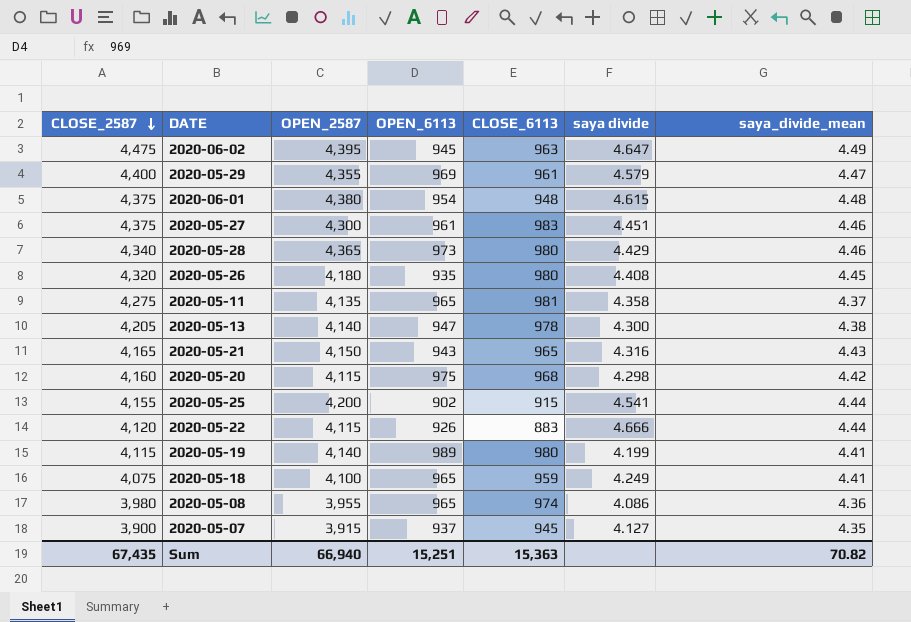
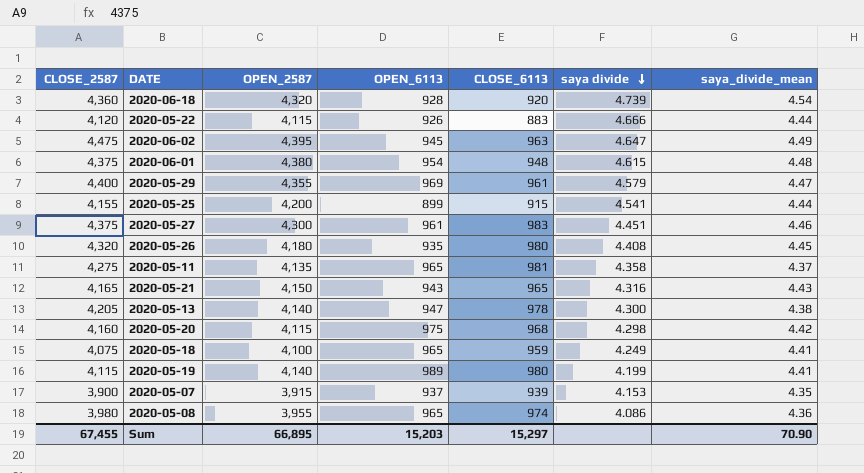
row order: CLOSE_2587 descending -> saya divide descending
row 2020-05-28: 4,340 | 4,365 | 973 | 980 | 4.429 | 4.46 -> none
row 2020-06-18: none -> 4,360 | 4,320 | 928 | 920 | 4.739 | 4.54
2020-05-25 | OPEN_6113: 902 -> 899
2020-05-07 | CLOSE_6113: 945 -> 939
2020-05-07 | saya divide: 4.127 -> 4.153
Sum | CLOSE_2587: 67,435 -> 67,455
Sum | OPEN_2587: 66,940 -> 66,895
Sum | OPEN_6113: 15,251 -> 15,203
Sum | CLOSE_6113: 15,363 -> 15,297
Sum | saya_divide_mean: 70.82 -> 70.90

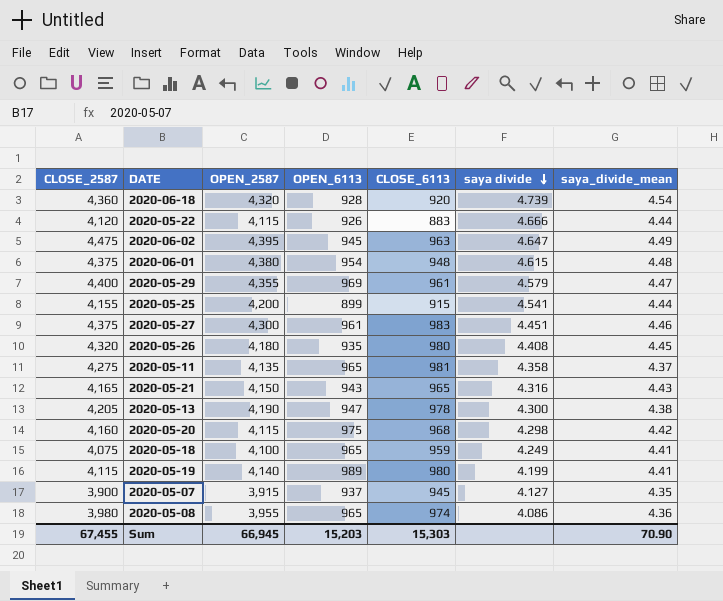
2020-05-13 | OPEN_2587: 4,140 -> 4,190
2020-05-07 | CLOSE_6113: 939 -> 945
2020-05-07 | saya divide: 4.153 -> 4.127
Sum | OPEN_2587: 66,895 -> 66,945
Sum | CLOSE_6113: 15,297 -> 15,303

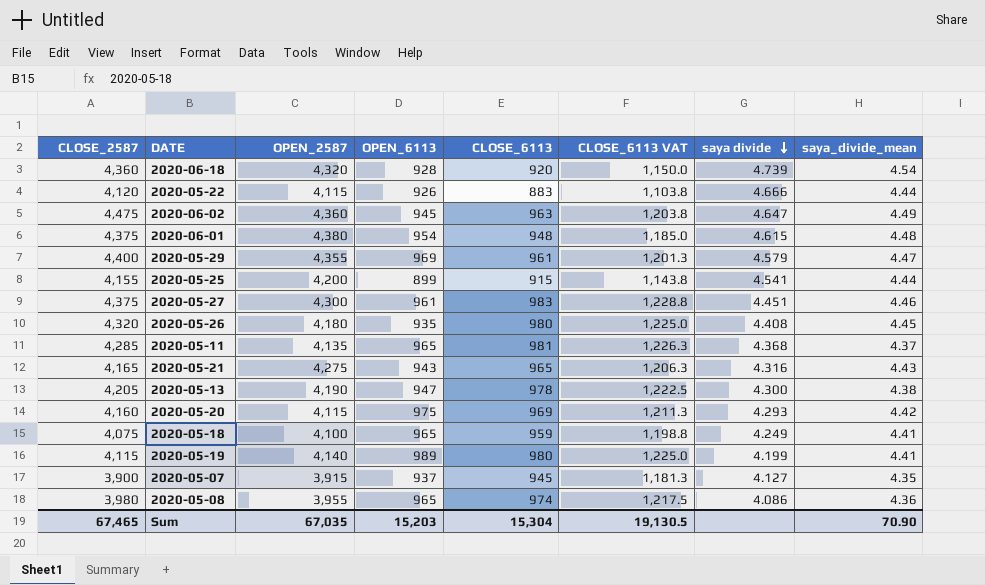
column CLOSE_6113 VAT | formula: none -> [CLOSE_6113] * 1.25
2020-06-02 | OPEN_2587: 4,395 -> 4,360
2020-05-11 | CLOSE_2587: 4,275 -> 4,285
2020-05-11 | saya divide: 4.358 -> 4.368
2020-05-21 | OPEN_2587: 4,150 -> 4,275
2020-05-20 | CLOSE_6113: 968 -> 969
2020-05-20 | saya divide: 4.298 -> 4.293
Sum | CLOSE_2587: 67,455 -> 67,465
Sum | OPEN_2587: 66,945 -> 67,035
Sum | CLOSE_6113: 15,303 -> 15,304

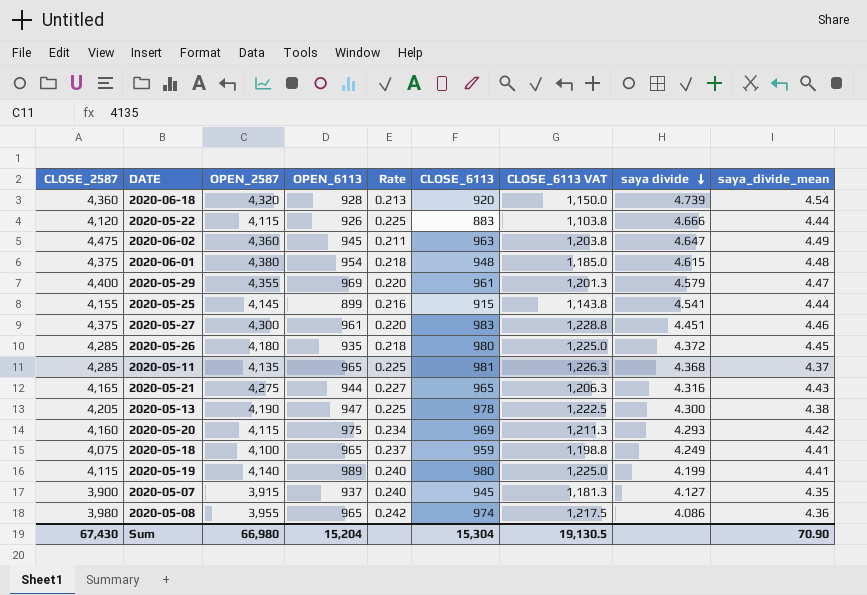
column Rate | formula: none -> [OPEN_6113] / [CLOSE_2587]
2020-05-25 | OPEN_2587: 4,200 -> 4,145
2020-05-26 | CLOSE_2587: 4,320 -> 4,285
2020-05-26 | saya divide: 4.408 -> 4.372
2020-05-21 | OPEN_6113: 943 -> 944
Sum | CLOSE_2587: 67,465 -> 67,430
Sum | OPEN_2587: 67,035 -> 66,980
Sum | OPEN_6113: 15,203 -> 15,204

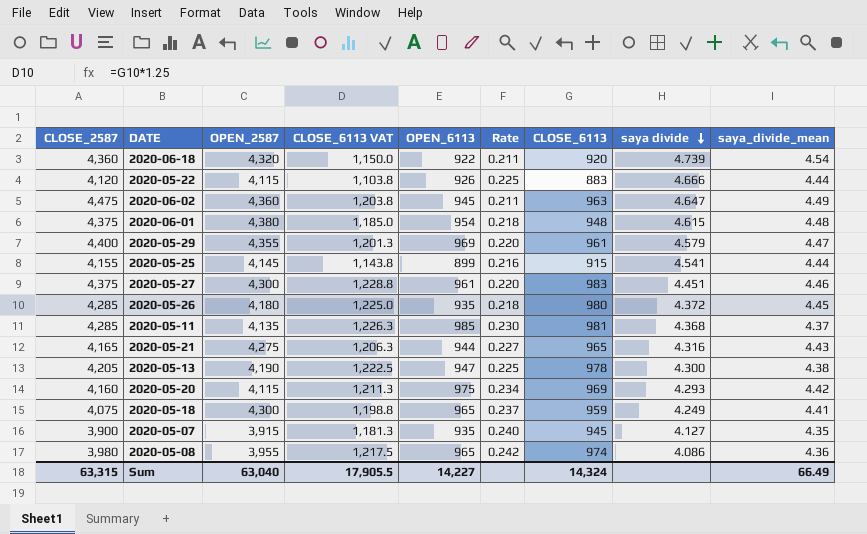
column CLOSE_6113 VAT | position: 7 -> 4
row 2020-05-19: 4,115 | 4,140 | 989 | 0.240 | 980 | 1,225.0 | 4.199 | 4.41 -> none
2020-06-18 | OPEN_6113: 928 -> 922
2020-06-18 | Rate: 0.213 -> 0.211
2020-05-11 | OPEN_6113: 965 -> 985
2020-05-11 | Rate: 0.225 -> 0.230
2020-05-18 | OPEN_2587: 4,100 -> 4,300
2020-05-07 | OPEN_6113: 937 -> 935
Sum | CLOSE_2587: 67,430 -> 63,315
Sum | OPEN_2587: 66,980 -> 63,040
Sum | CLOSE_6113 VAT: 19,130.5 -> 17,905.5
Sum | OPEN_6113: 15,204 -> 14,227
Sum | CLOSE_6113: 15,304 -> 14,324
Sum | saya_divide_mean: 70.90 -> 66.49

